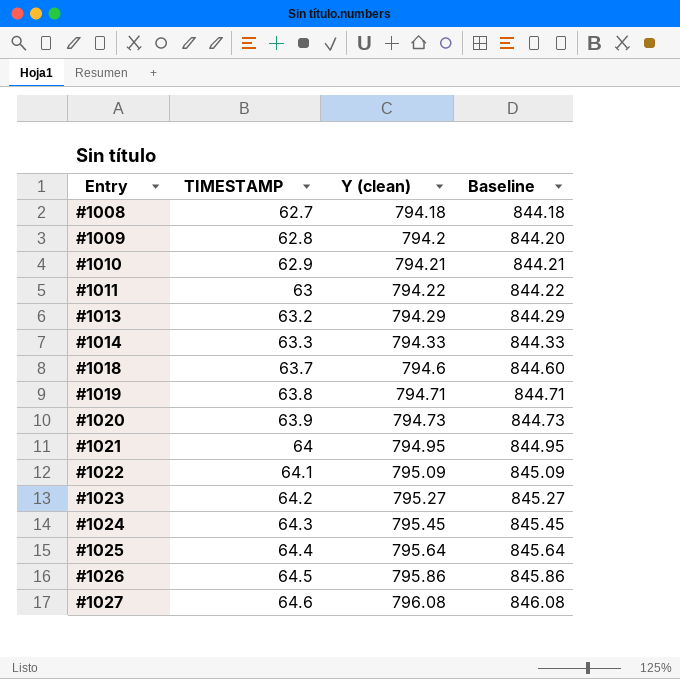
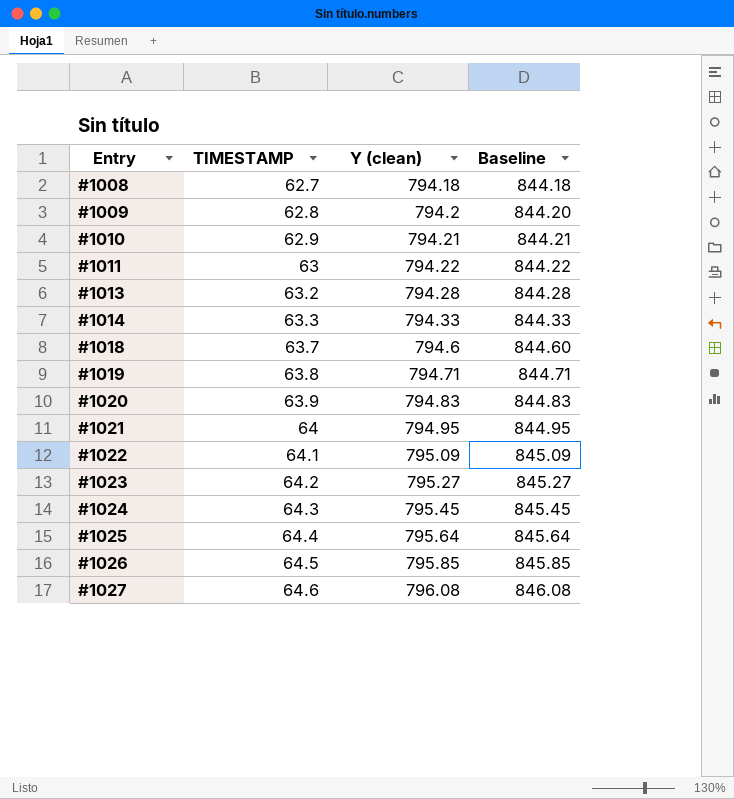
#1013 | Y (clean): 794.29 -> 794.28
#1013 | Baseline: 844.29 -> 844.28
#1020 | Y (clean): 794.73 -> 794.83
#1020 | Baseline: 844.73 -> 844.83
#1026 | Y (clean): 795.86 -> 795.85
#1026 | Baseline: 845.86 -> 845.85

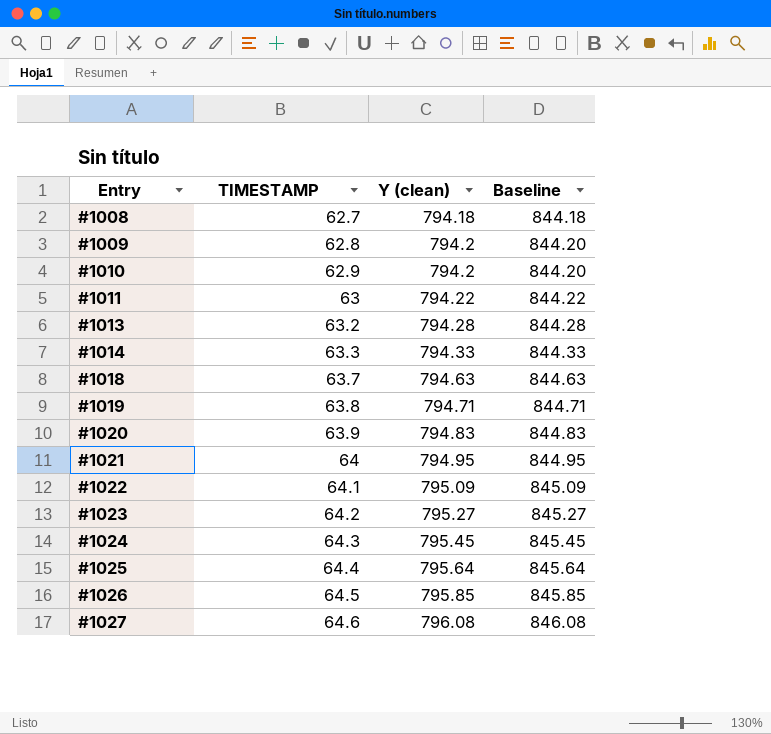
#1010 | Y (clean): 794.21 -> 794.2
#1010 | Baseline: 844.21 -> 844.20
#1018 | Y (clean): 794.6 -> 794.63
#1018 | Baseline: 844.60 -> 844.63

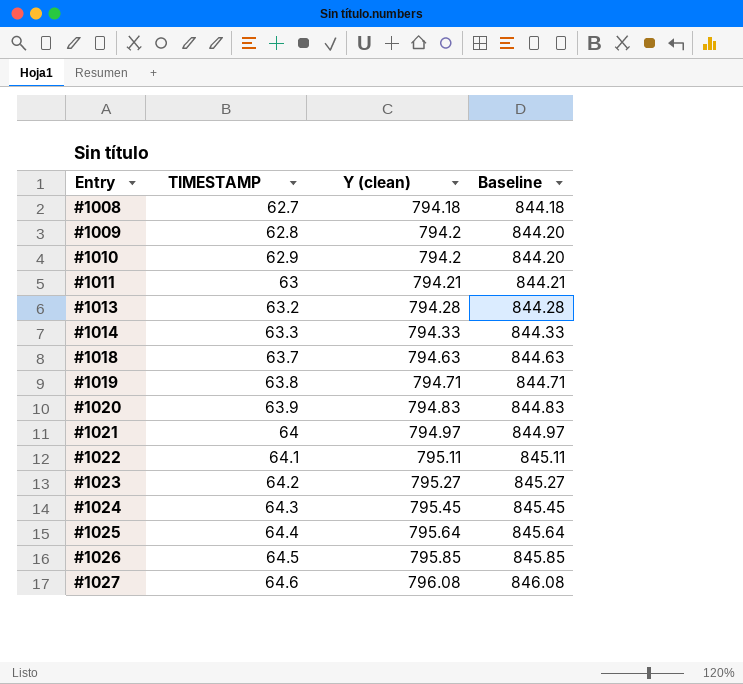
#1011 | Y (clean): 794.22 -> 794.21
#1011 | Baseline: 844.22 -> 844.21
#1021 | Y (clean): 794.95 -> 794.97
#1021 | Baseline: 844.95 -> 844.97
#1022 | Y (clean): 795.09 -> 795.11
#1022 | Baseline: 845.09 -> 845.11

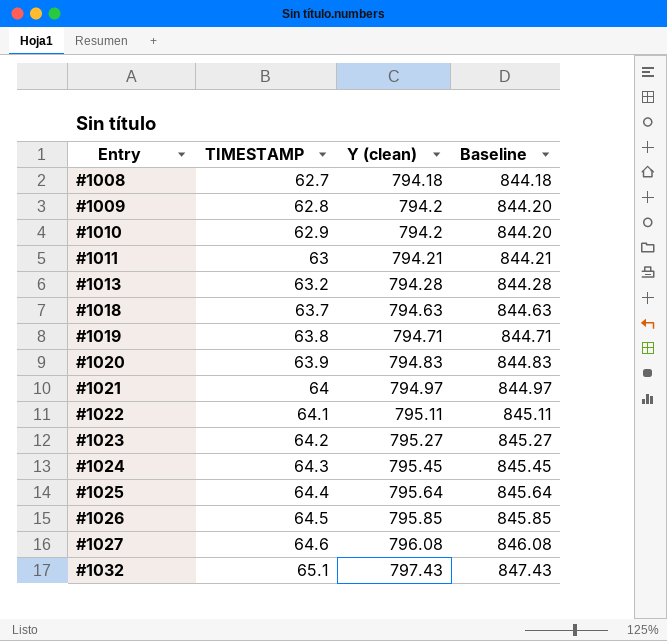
row #1014: 63.3 | 794.33 | 844.33 -> none
row #1032: none -> 65.1 | 797.43 | 847.43

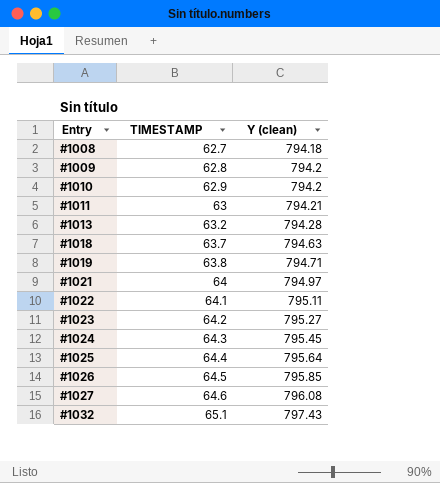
column Baseline | formula: [Y (clean)] + 50 -> none
row #1020: 63.9 | 794.83 | 844.83 -> none

